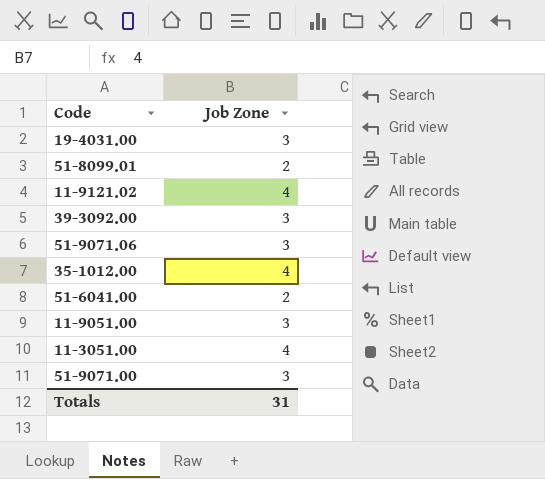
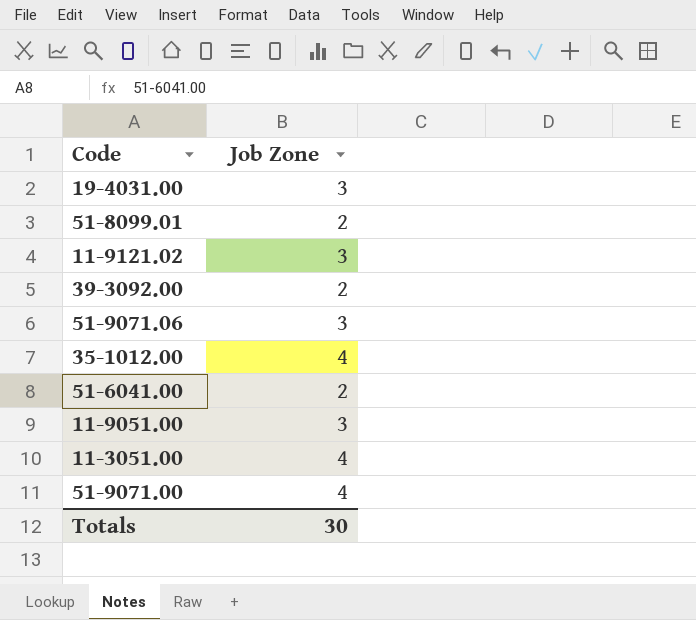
11-9121.02 | Job Zone: 4 -> 3
39-3092.00 | Job Zone: 3 -> 2
51-9071.00 | Job Zone: 3 -> 4
Totals | Job Zone: 31 -> 30

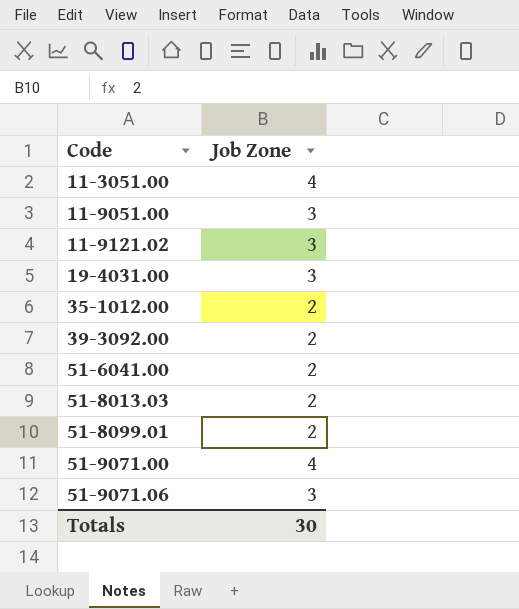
row order: none -> Code ascending
35-1012.00 | Job Zone: 4 -> 2
row 51-8013.03: none -> 2

